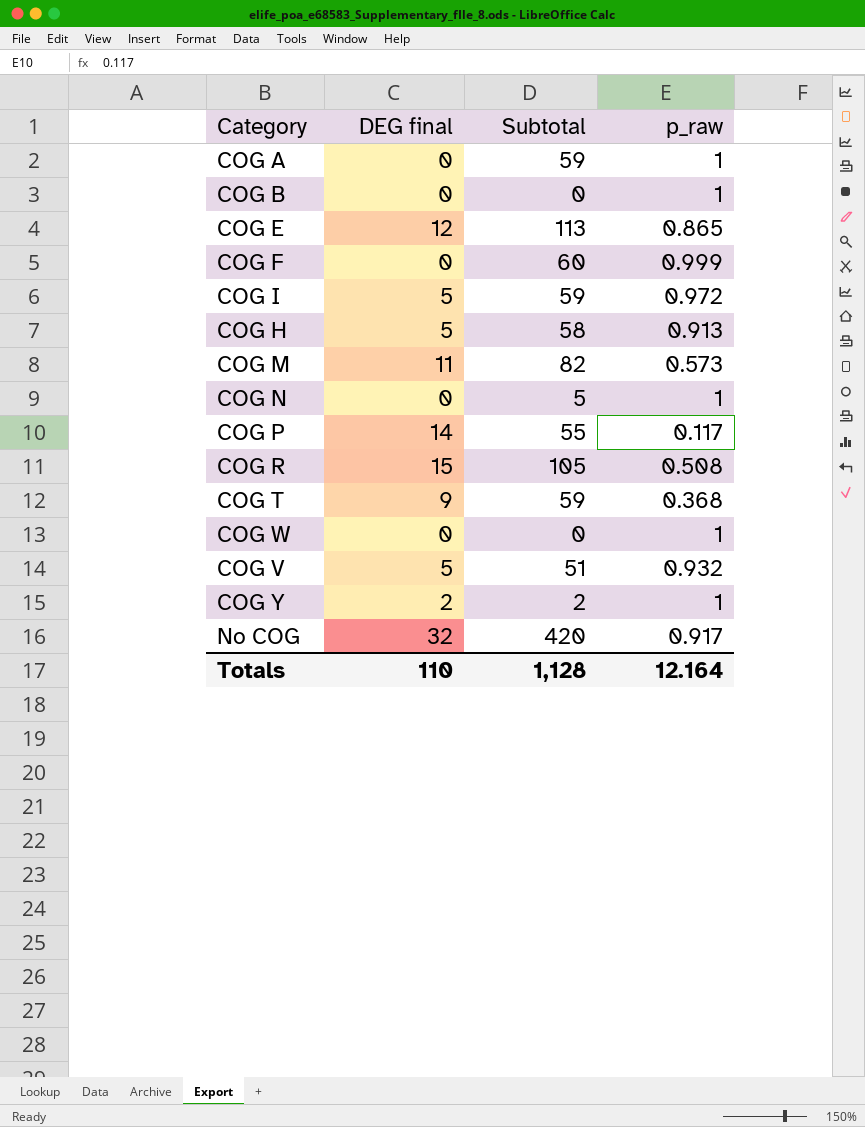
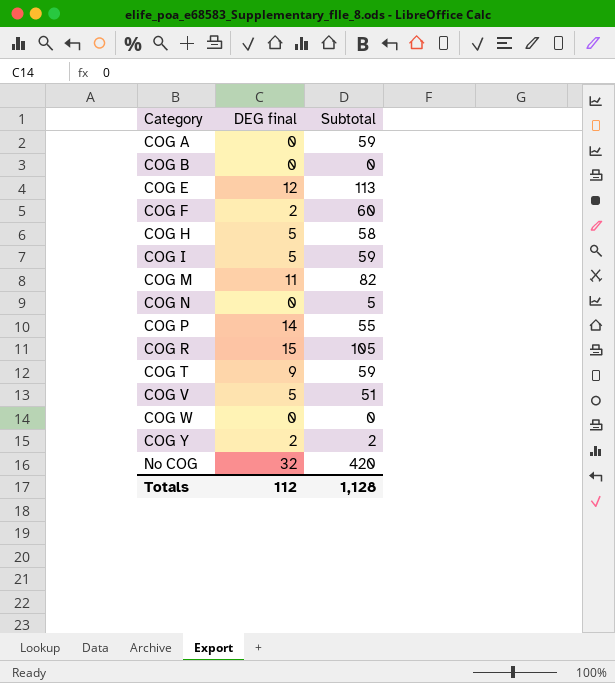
row order: none -> Category ascending
column p_raw | position: 4 -> none
COG F | DEG final: 0 -> 2
Totals | DEG final: 110 -> 112

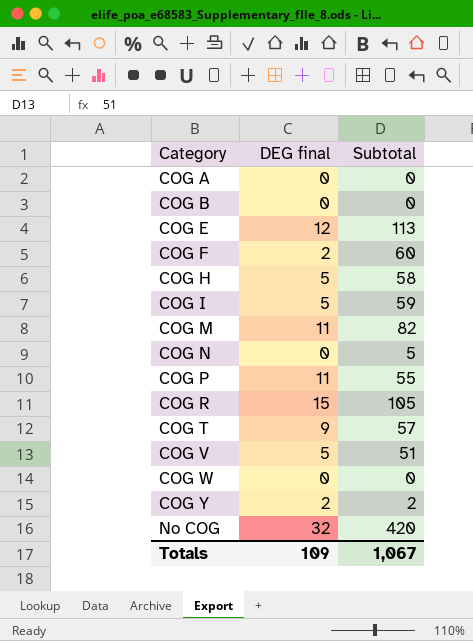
COG A | Subtotal: 59 -> 0
COG P | DEG final: 14 -> 11
COG T | Subtotal: 59 -> 57
Totals | DEG final: 112 -> 109
Totals | Subtotal: 1,128 -> 1,067

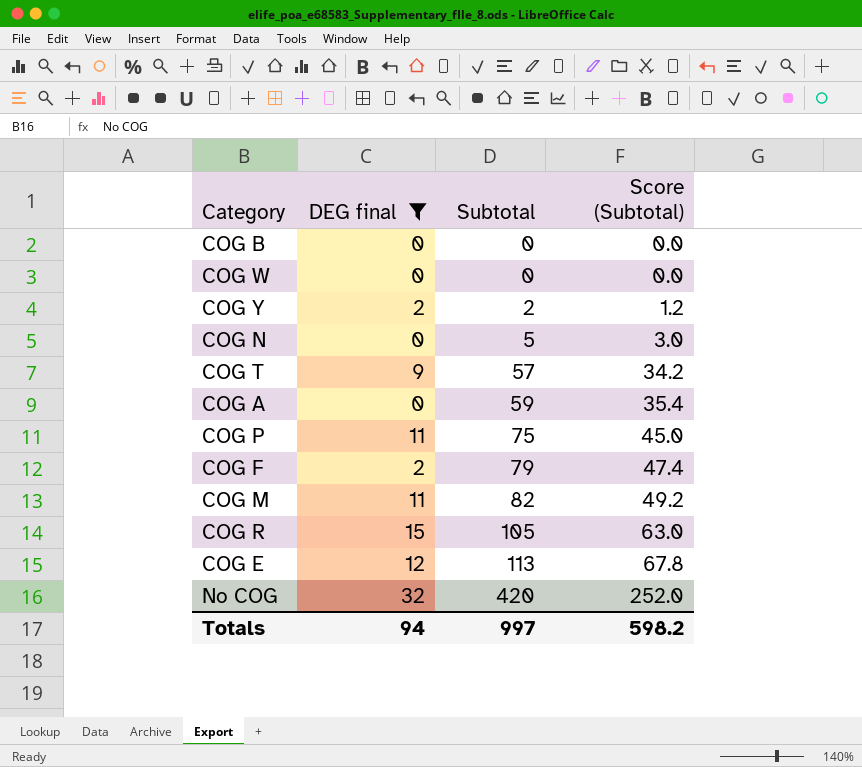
filter: none -> DEG final != 5
row order: Category ascending -> Subtotal ascending
column Score (Subtotal) | formula: none -> [Subtotal] * 0.6
COG A | Subtotal: 0 -> 59
COG P | Subtotal: 55 -> 75
COG F | Subtotal: 60 -> 79
Totals | DEG final: 109 -> 94
Totals | Subtotal: 1,067 -> 997

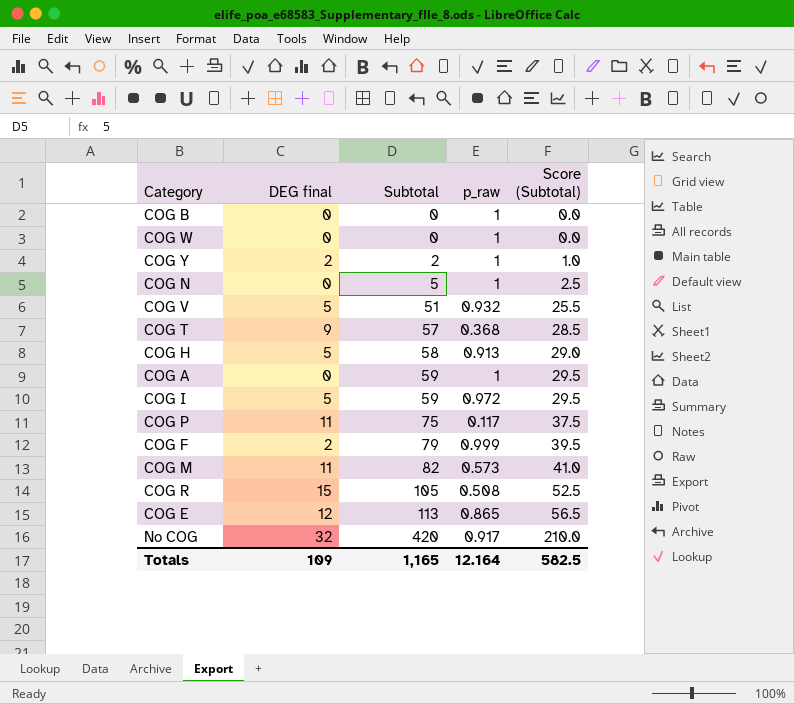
filter: DEG final != 5 -> none
column p_raw | position: none -> 4
column Score (Subtotal) | formula: [Subtotal] * 0.6 -> [Subtotal] * 0.5
Totals | DEG final: 94 -> 109
Totals | Subtotal: 997 -> 1,165
Totals | Score (Subtotal): 598.2 -> 582.5

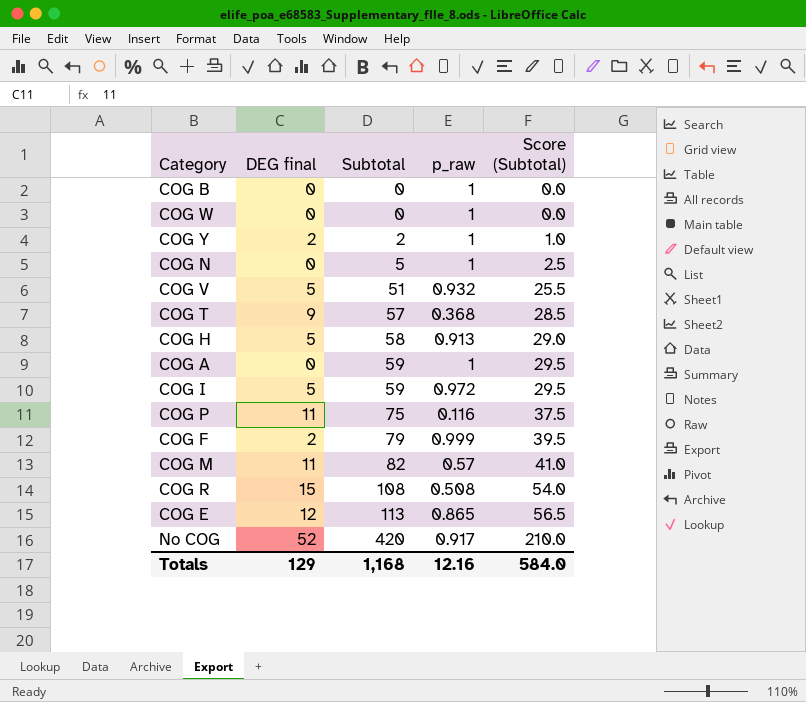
COG P | p_raw: 0.117 -> 0.116
COG M | p_raw: 0.573 -> 0.57
COG R | Subtotal: 105 -> 108
COG R | Score (Subtotal): 52.5 -> 54.0
No COG | DEG final: 32 -> 52
Totals | DEG final: 109 -> 129
Totals | Subtotal: 1,165 -> 1,168
Totals | p_raw: 12.164 -> 12.16
Totals | Score (Subtotal): 582.5 -> 584.0

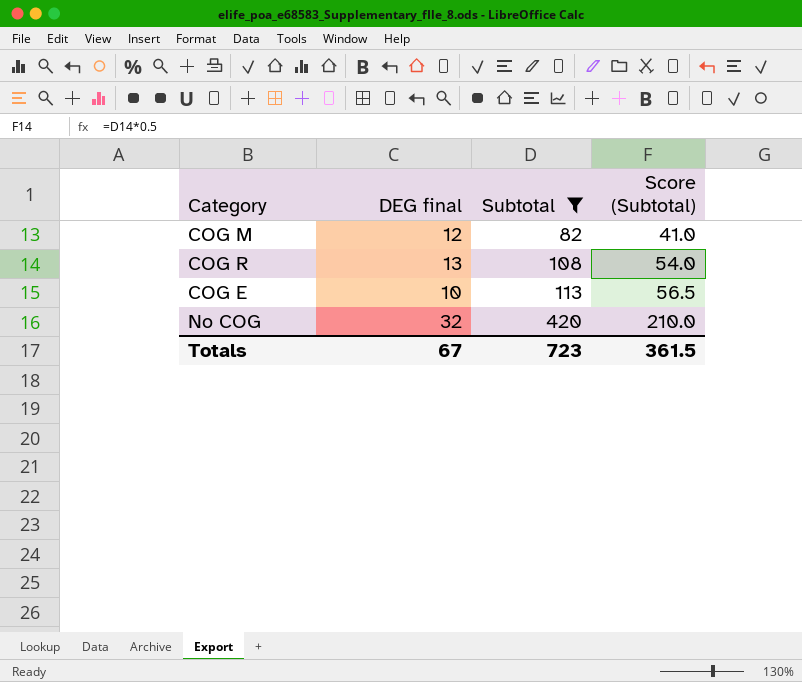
filter: none -> Subtotal >= 82
column p_raw | position: 4 -> none
COG M | DEG final: 11 -> 12
COG R | DEG final: 15 -> 13
COG E | DEG final: 12 -> 10
No COG | DEG final: 52 -> 32
Totals | DEG final: 129 -> 67
Totals | Subtotal: 1,168 -> 723
Totals | Score (Subtotal): 584.0 -> 361.5

